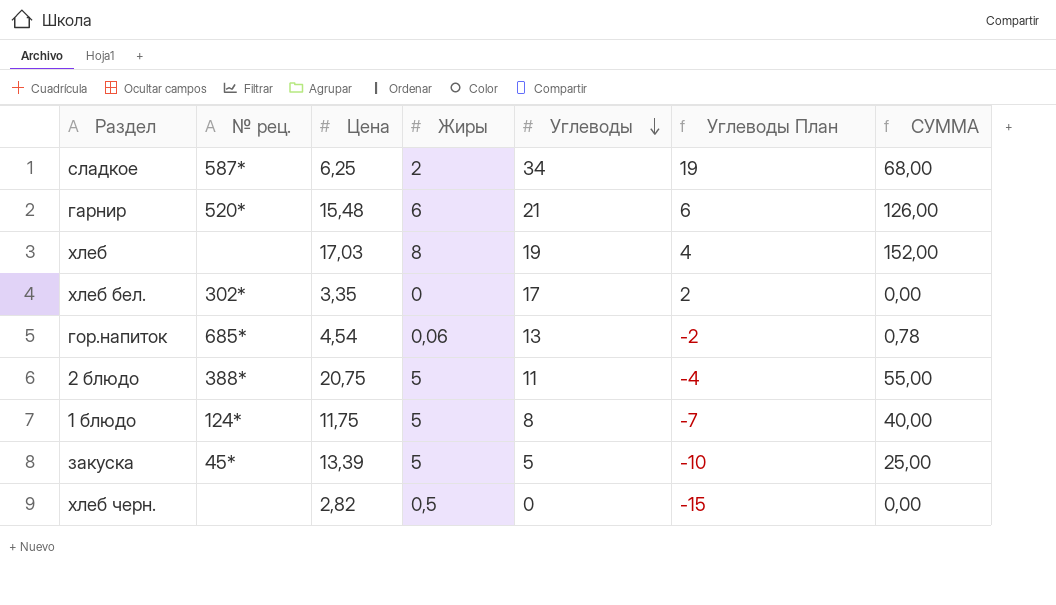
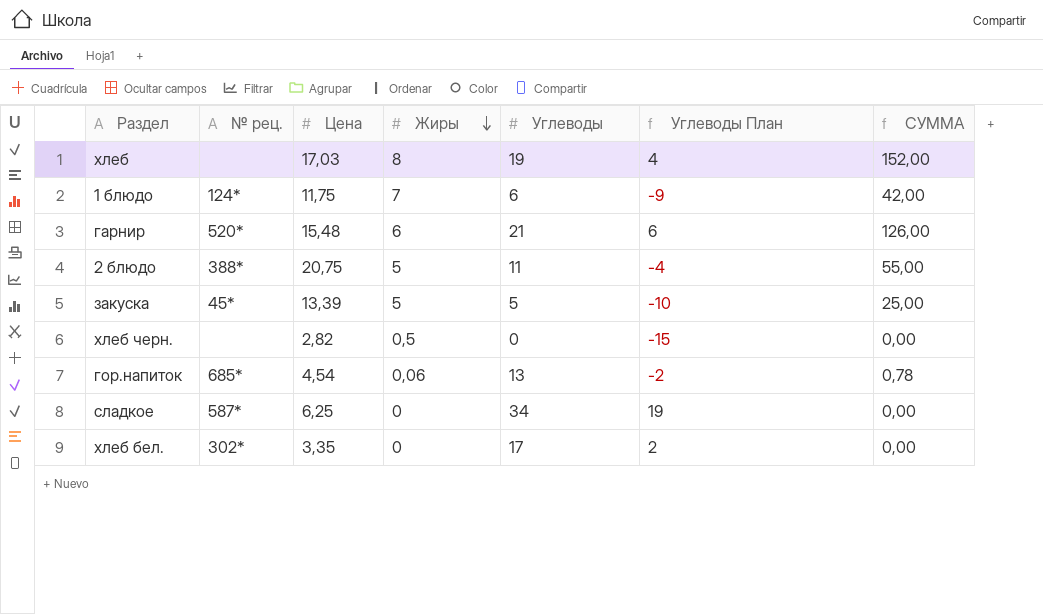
row order: Углеводы descending -> Жиры descending
1 блюдо | Жиры: 5 -> 7
1 блюдо | Углеводы: 8 -> 6
1 блюдо | Углеводы План: -7 -> -9
1 блюдо | СУММА: 40,00 -> 42,00
сладкое | Жиры: 2 -> 0
сладкое | СУММА: 68,00 -> 0,00

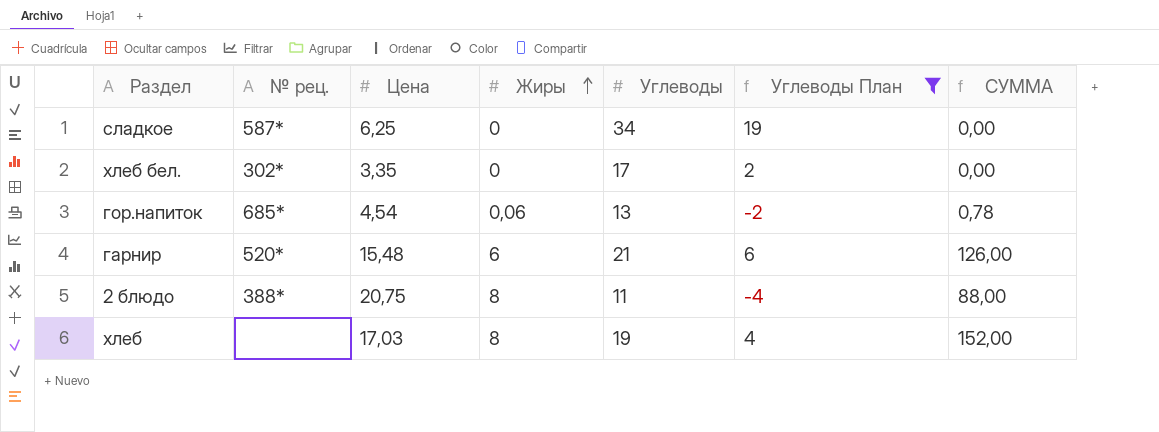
filter: none -> Углеводы План >= -4
row order: Жиры descending -> Жиры ascending
2 блюдо | Жиры: 5 -> 8
2 блюдо | СУММА: 55,00 -> 88,00

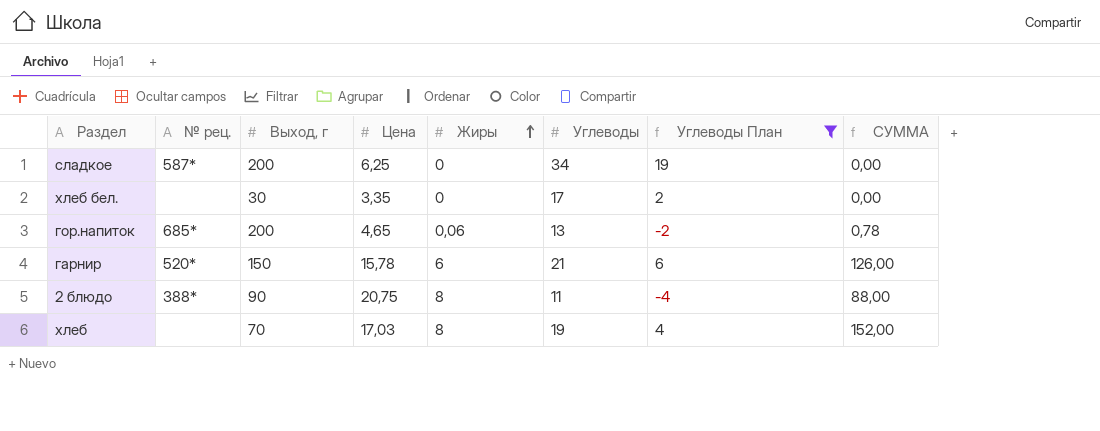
column Выход, г | position: none -> 3
хлеб бел. | № рец.: 302* -> none
гор.напиток | Цена: 4,54 -> 4,65
гарнир | Цена: 15,48 -> 15,78

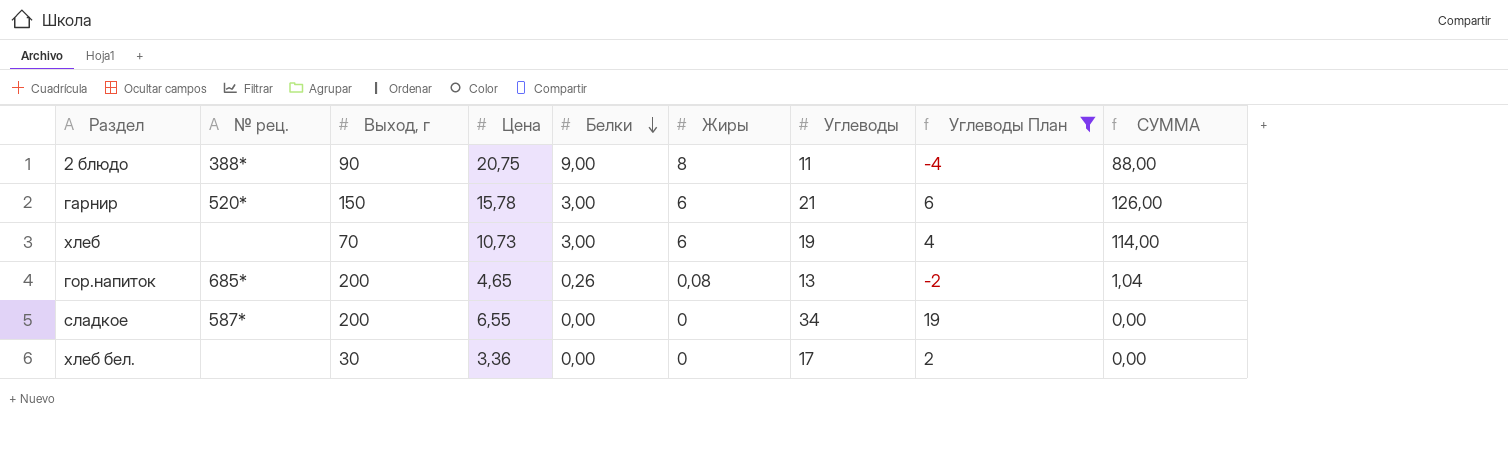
row order: Жиры ascending -> Белки descending
column Белки | position: none -> 5
хлеб | Цена: 17,03 -> 10,73
хлеб | Жиры: 8 -> 6
хлеб | СУММА: 152,00 -> 114,00
гор.напиток | Жиры: 0,06 -> 0,08
гор.напиток | СУММА: 0,78 -> 1,04
сладкое | Цена: 6,25 -> 6,55
хлеб бел. | Цена: 3,35 -> 3,36

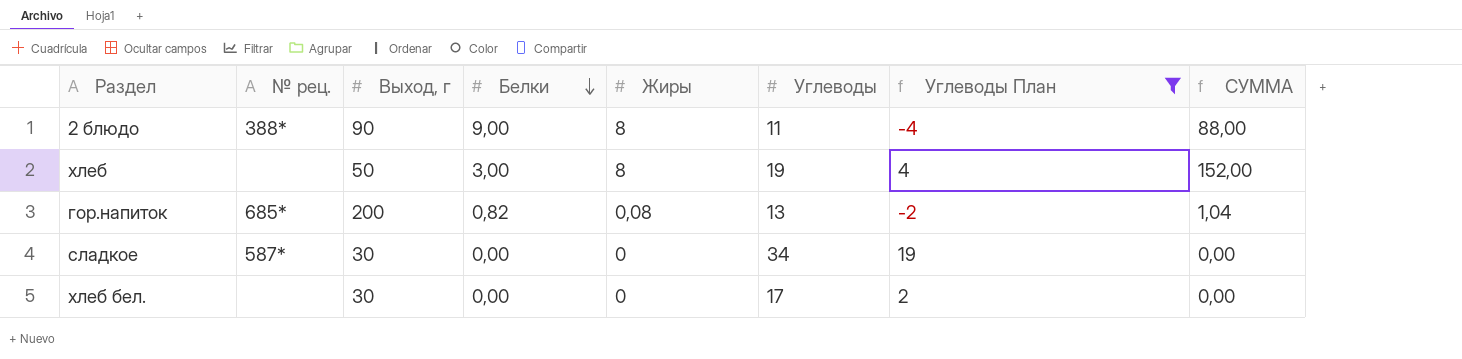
column Цена | position: 4 -> none
row гарнир: 520* | 150 | 15,78 | 3,00 | 6 | 21 | 6 | 126,00 -> none
хлеб | Выход, г: 70 -> 50
хлеб | Жиры: 6 -> 8
хлеб | СУММА: 114,00 -> 152,00
гор.напиток | Белки: 0,26 -> 0,82
сладкое | Выход, г: 200 -> 30

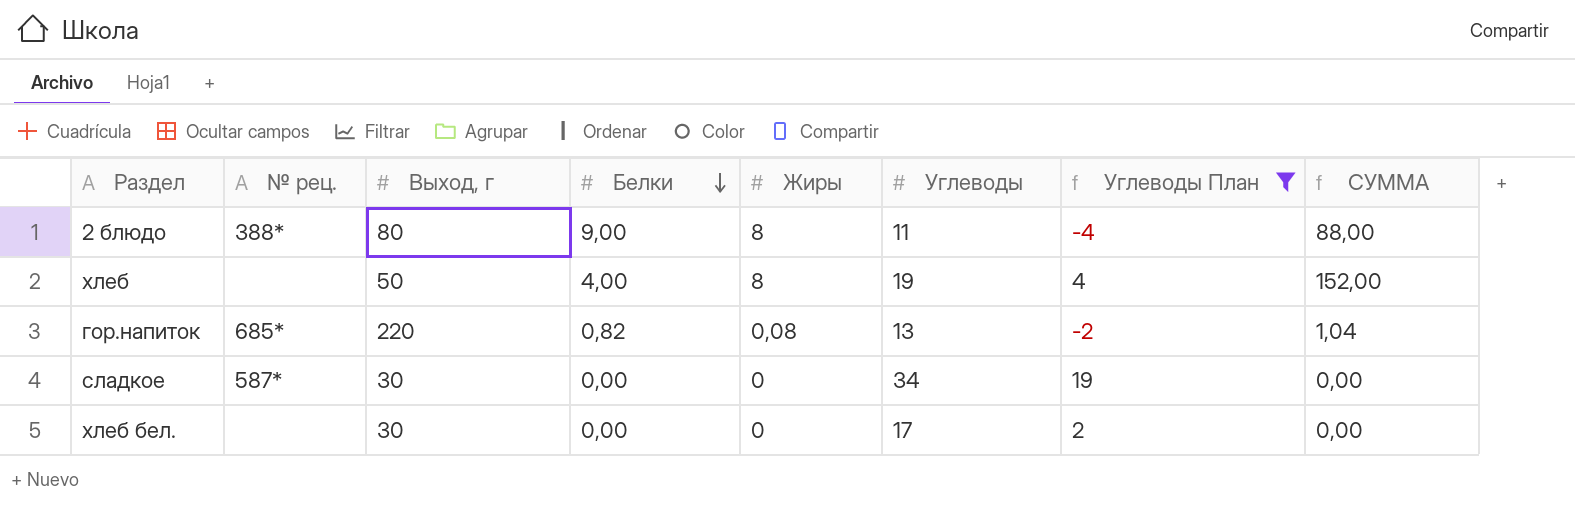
2 блюдо | Выход, г: 90 -> 80
хлеб | Белки: 3,00 -> 4,00
гор.напиток | Выход, г: 200 -> 220

